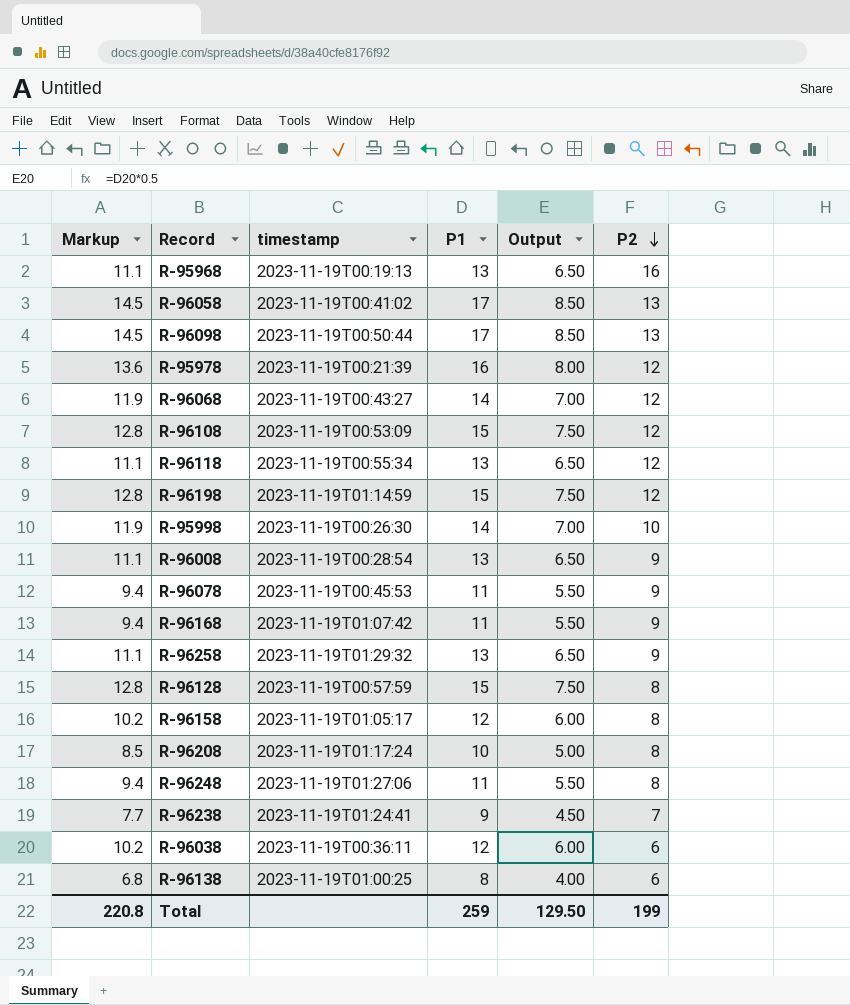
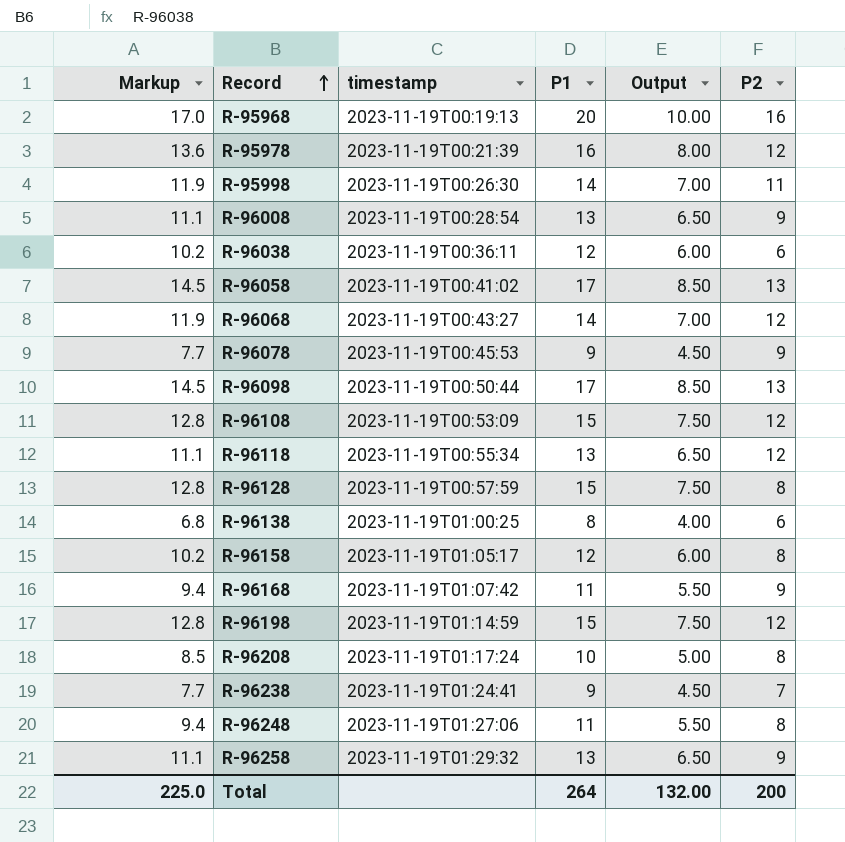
row order: P2 descending -> Record ascending
R-95968 | Markup: 11.1 -> 17.0
R-95968 | P1: 13 -> 20
R-95968 | Output: 6.50 -> 10.00
R-95998 | P2: 10 -> 11
R-96078 | Markup: 9.4 -> 7.7
R-96078 | P1: 11 -> 9
R-96078 | Output: 5.50 -> 4.50
Total | Markup: 220.8 -> 225.0
Total | P1: 259 -> 264
Total | Output: 129.50 -> 132.00
Total | P2: 199 -> 200

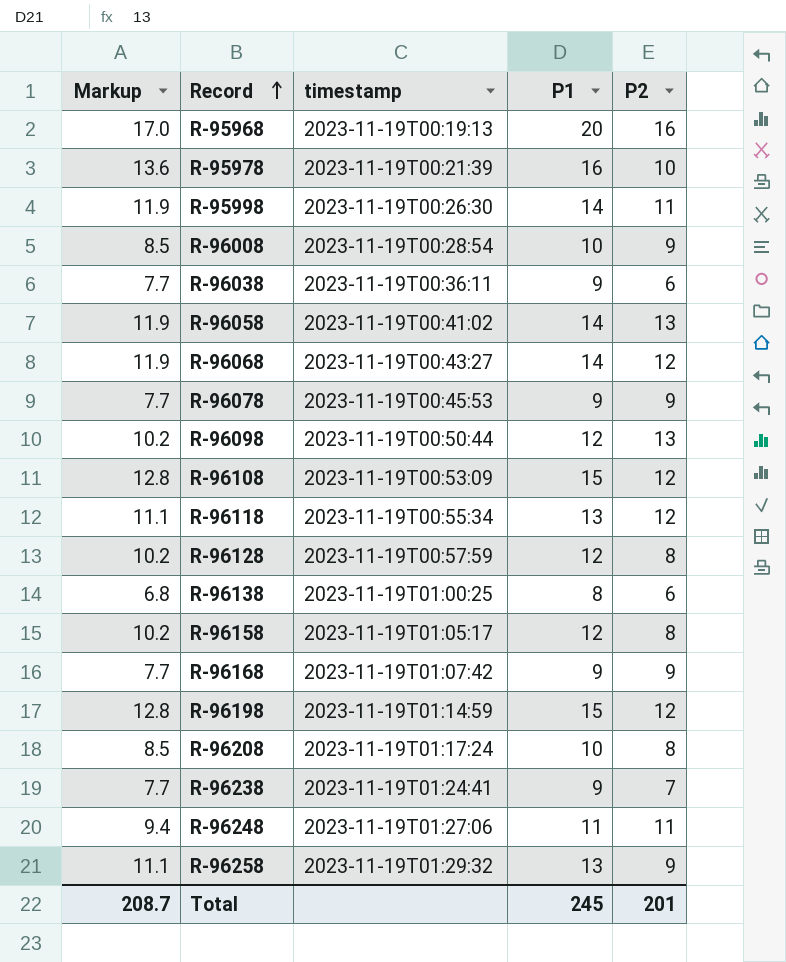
column Output | formula: [P1] * 0.5 -> none
R-95978 | P2: 12 -> 10
R-96008 | Markup: 11.1 -> 8.5
R-96008 | P1: 13 -> 10
R-96038 | Markup: 10.2 -> 7.7
R-96038 | P1: 12 -> 9
R-96058 | Markup: 14.5 -> 11.9
R-96058 | P1: 17 -> 14
R-96098 | Markup: 14.5 -> 10.2
R-96098 | P1: 17 -> 12
R-96128 | Markup: 12.8 -> 10.2
R-96128 | P1: 15 -> 12
R-96168 | Markup: 9.4 -> 7.7
R-96168 | P1: 11 -> 9
R-96248 | P2: 8 -> 11
Total | Markup: 225.0 -> 208.7
Total | P1: 264 -> 245
Total | P2: 200 -> 201

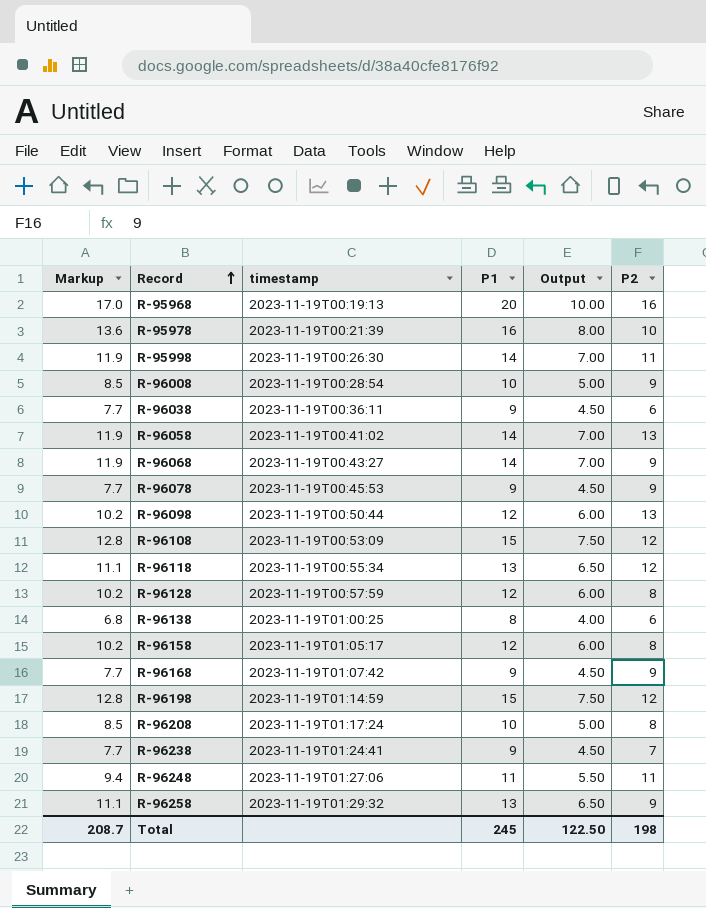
column Output | formula: none -> [P1] * 0.5
R-96068 | P2: 12 -> 9
Total | P2: 201 -> 198

